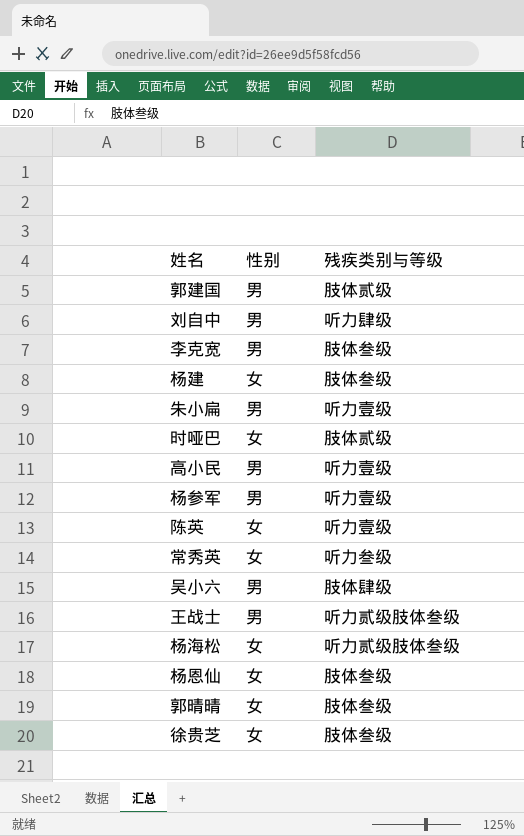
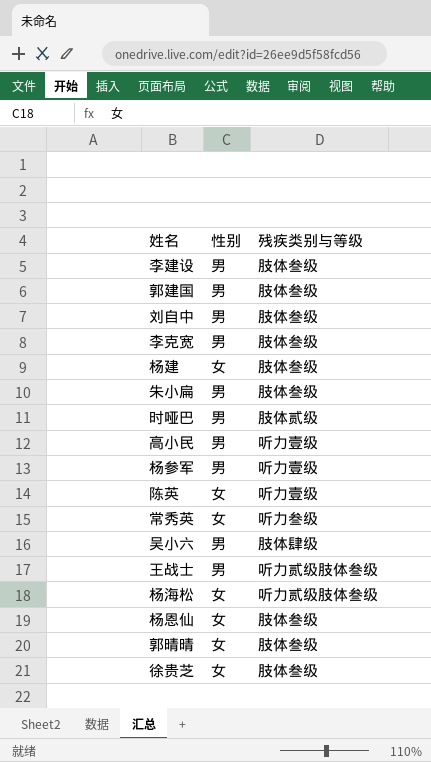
row 李建设: none -> 男 | 肢体叁级
郭建国 | 残疾类别与等级: 肢体贰级 -> 肢体叁级
刘自中 | 残疾类别与等级: 听力肆级 -> 肢体叁级
朱小扁 | 残疾类别与等级: 听力壹级 -> 肢体叁级
时哑巴 | 性别: 女 -> 男

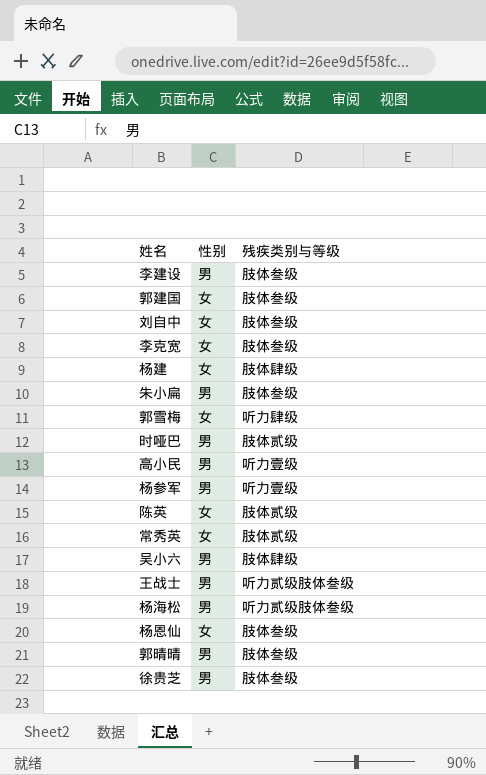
郭建国 | 性别: 男 -> 女
刘自中 | 性别: 男 -> 女
李克宽 | 性别: 男 -> 女
杨建 | 残疾类别与等级: 肢体叁级 -> 肢体肆级
row 郭雪梅: none -> 女 | 听力肆级
陈英 | 残疾类别与等级: 听力壹级 -> 肢体贰级
常秀英 | 残疾类别与等级: 听力叁级 -> 肢体贰级
杨海松 | 性别: 女 -> 男
郭晴晴 | 性别: 女 -> 男
徐贵芝 | 性别: 女 -> 男

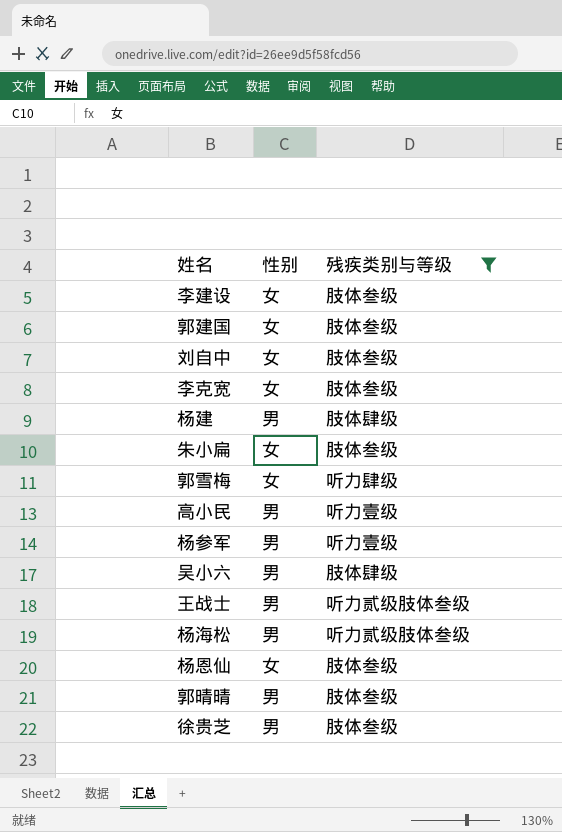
filter: none -> 残疾类别与等级 != 肢体贰级
李建设 | 性别: 男 -> 女
杨建 | 性别: 女 -> 男
朱小扁 | 性别: 男 -> 女

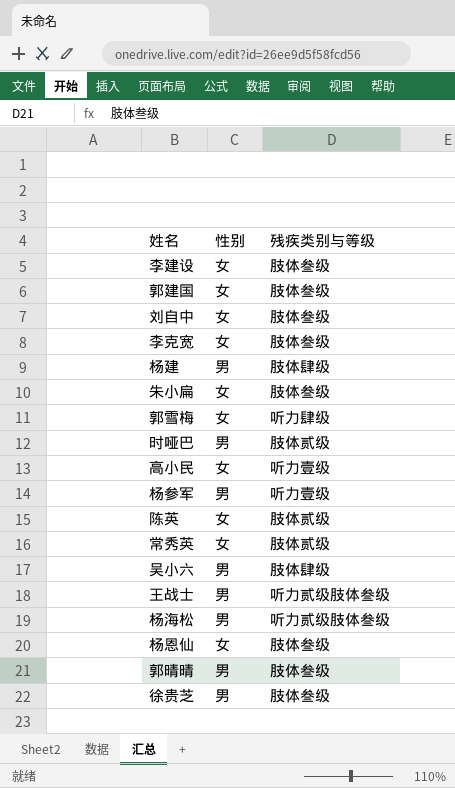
filter: 残疾类别与等级 != 肢体贰级 -> none
高小民 | 性别: 男 -> 女

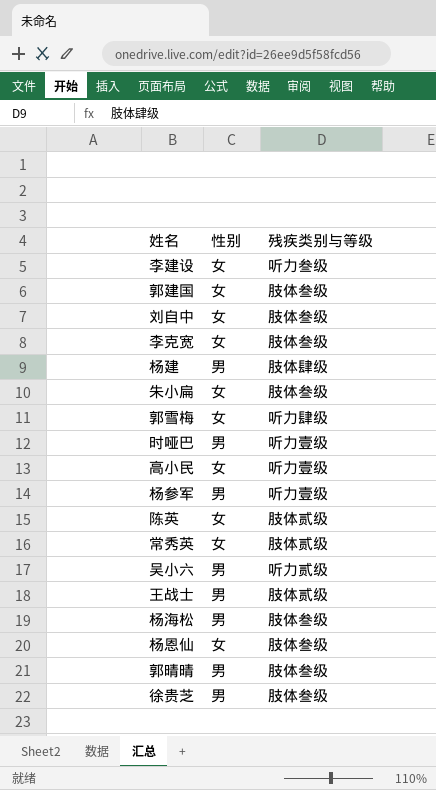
李建设 | 残疾类别与等级: 肢体叁级 -> 听力叁级
时哑巴 | 残疾类别与等级: 肢体贰级 -> 听力壹级
吴小六 | 残疾类别与等级: 肢体肆级 -> 听力贰级
王战士 | 残疾类别与等级: 听力贰级肢体叁级 -> 肢体贰级
杨海松 | 残疾类别与等级: 听力贰级肢体叁级 -> 肢体叁级

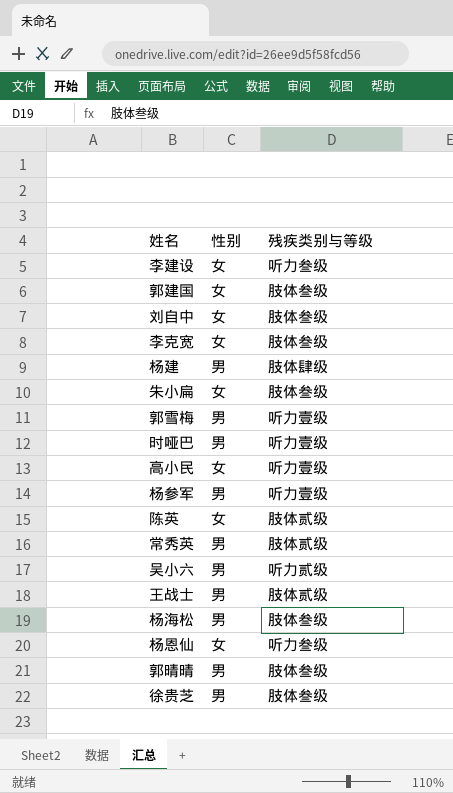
郭雪梅 | 性别: 女 -> 男
郭雪梅 | 残疾类别与等级: 听力肆级 -> 听力壹级
常秀英 | 性别: 女 -> 男
杨恩仙 | 残疾类别与等级: 肢体叁级 -> 听力叁级

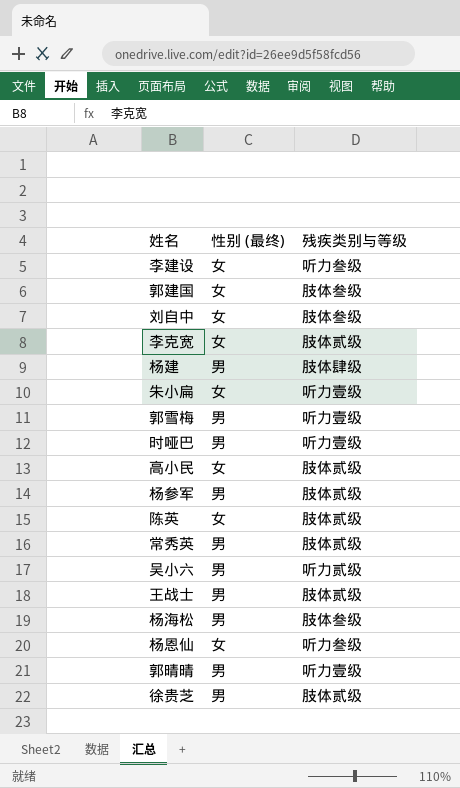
column name: 性别 -> 性别 (最终)
李克宽 | 残疾类别与等级: 肢体叁级 -> 肢体贰级
朱小扁 | 残疾类别与等级: 肢体叁级 -> 听力壹级
高小民 | 残疾类别与等级: 听力壹级 -> 肢体贰级
杨参军 | 残疾类别与等级: 听力壹级 -> 肢体贰级
郭晴晴 | 残疾类别与等级: 肢体叁级 -> 听力壹级
徐贵芝 | 残疾类别与等级: 肢体叁级 -> 肢体贰级

